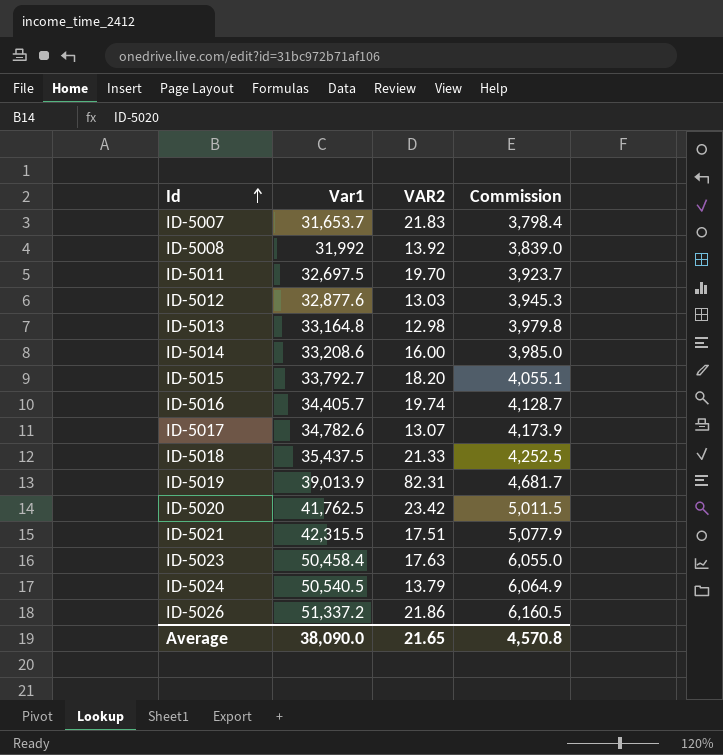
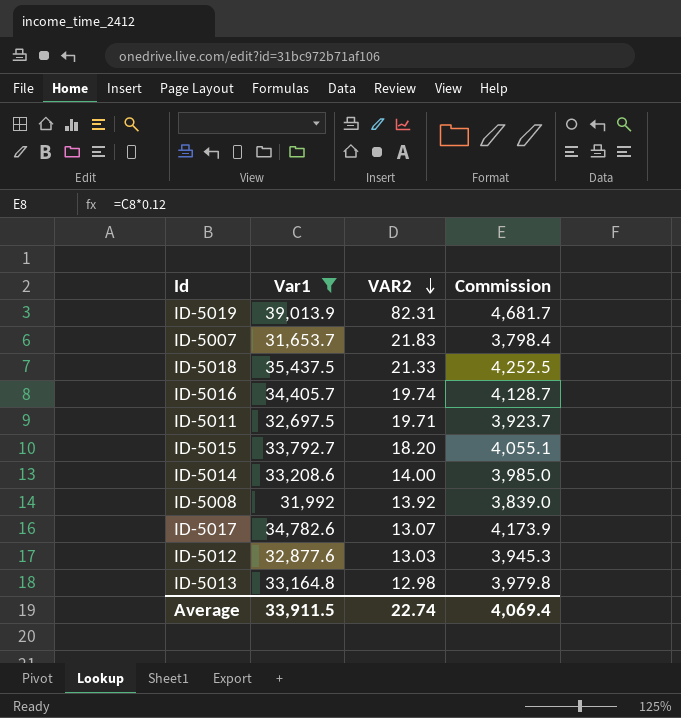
filter: none -> Var1 <= 39,013.9
row order: Id ascending -> VAR2 descending
ID-5011 | VAR2: 19.70 -> 19.71
ID-5014 | VAR2: 16.00 -> 14.00
Average | Var1: 38,090.0 -> 33,911.5
Average | VAR2: 21.65 -> 22.74
Average | Commission: 4,570.8 -> 4,069.4

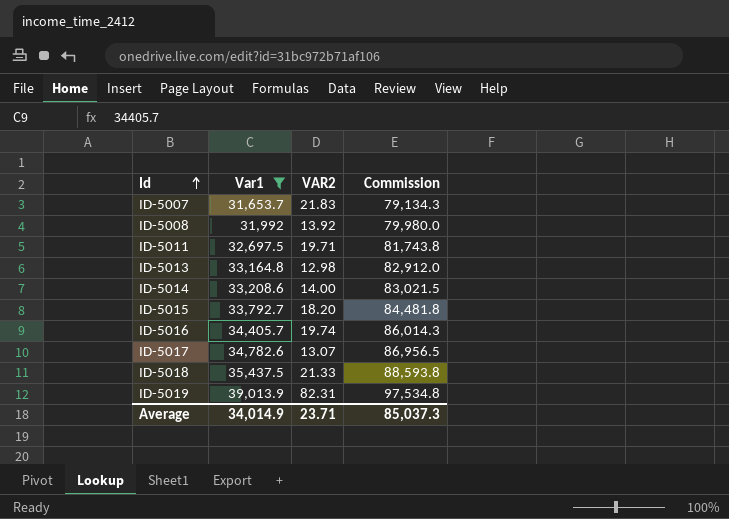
row order: VAR2 descending -> Id ascending
column Commission | formula: [Var1] * 0.12 -> [Var1] * 2.5
row ID-5012: 32,877.6 | 13.03 | 3,945.3 -> none
Average | Var1: 33,911.5 -> 34,014.9
Average | VAR2: 22.74 -> 23.71
Average | Commission: 4,069.4 -> 85,037.3

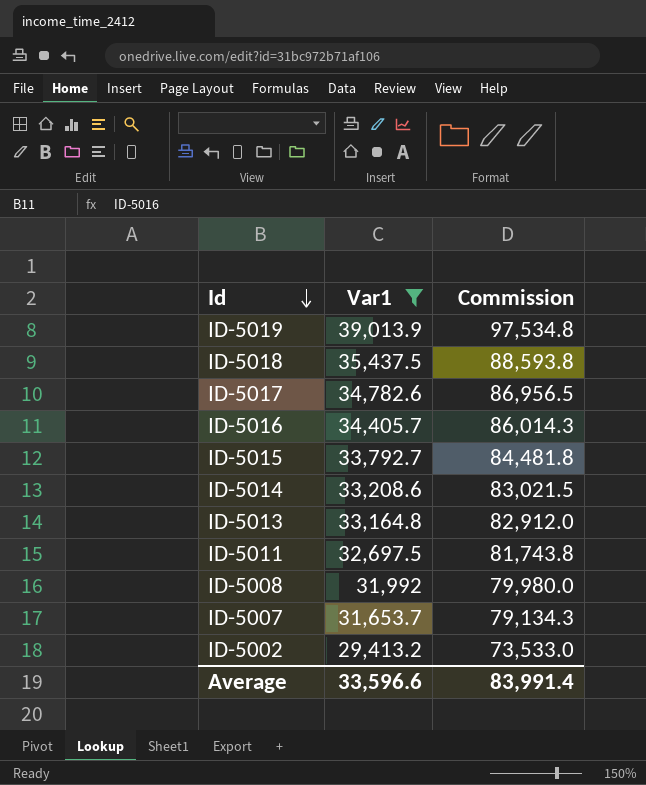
row order: Id ascending -> Id descending
column VAR2 | position: 3 -> none
row ID-5002: none -> 29,413.2 | 73,533.0
Average | Var1: 34,014.9 -> 33,596.6
Average | Commission: 85,037.3 -> 83,991.4

